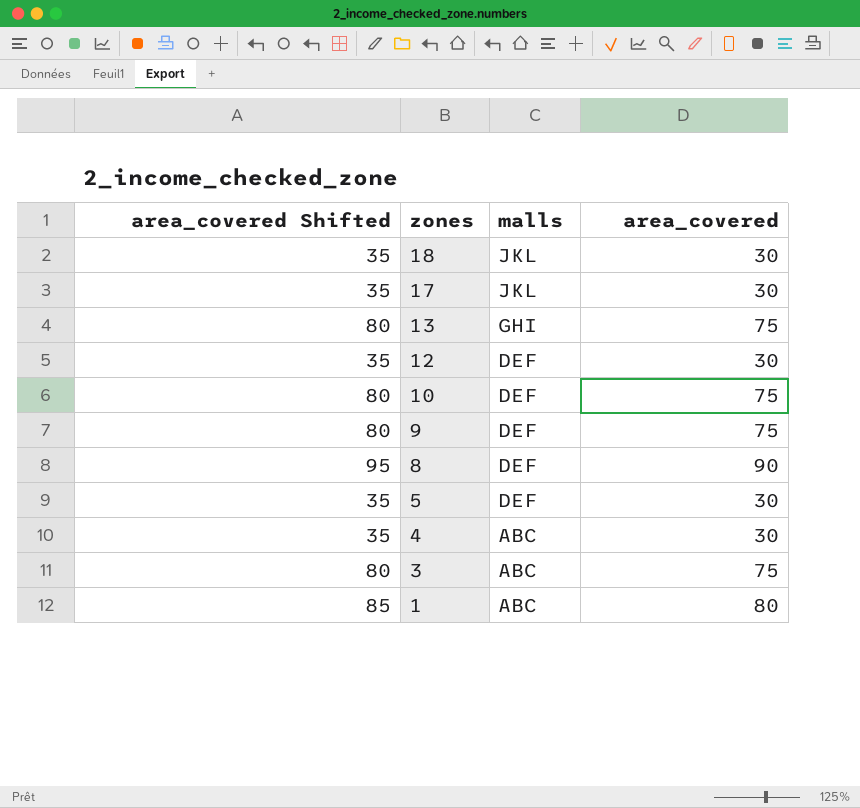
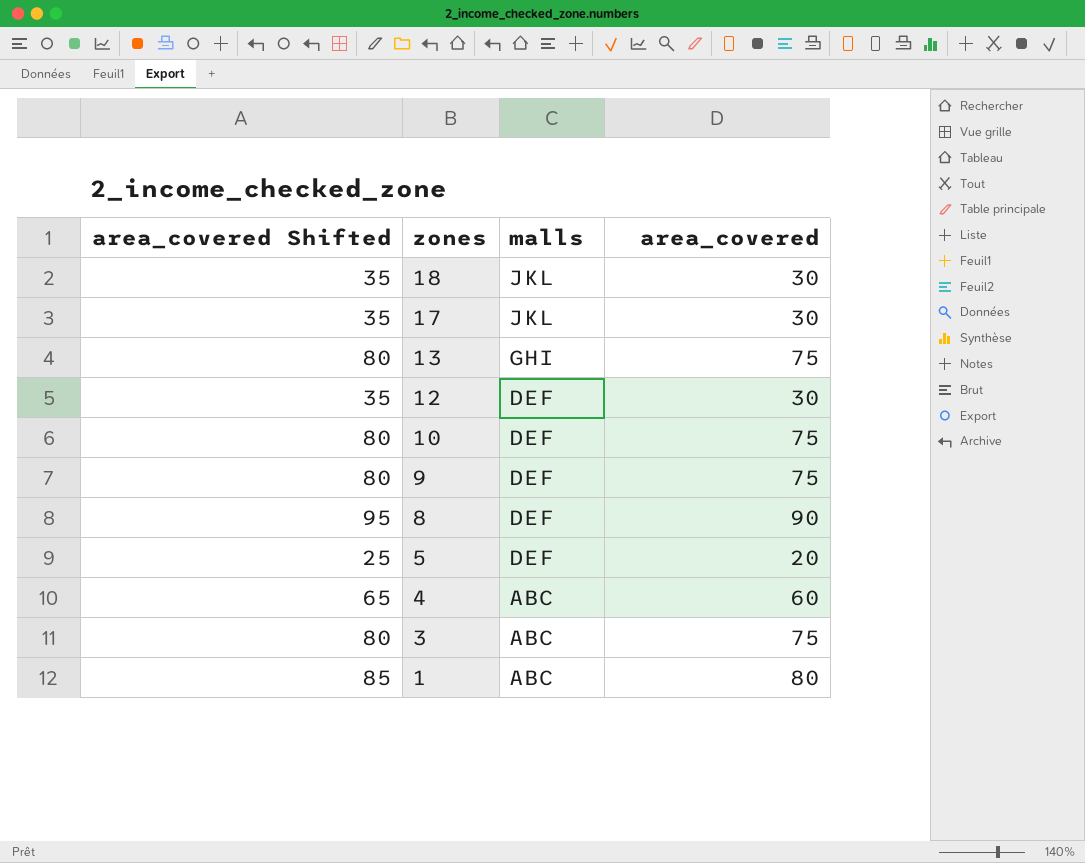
5 | area_covered Shifted: 35 -> 25
5 | area_covered: 30 -> 20
4 | area_covered Shifted: 35 -> 65
4 | area_covered: 30 -> 60

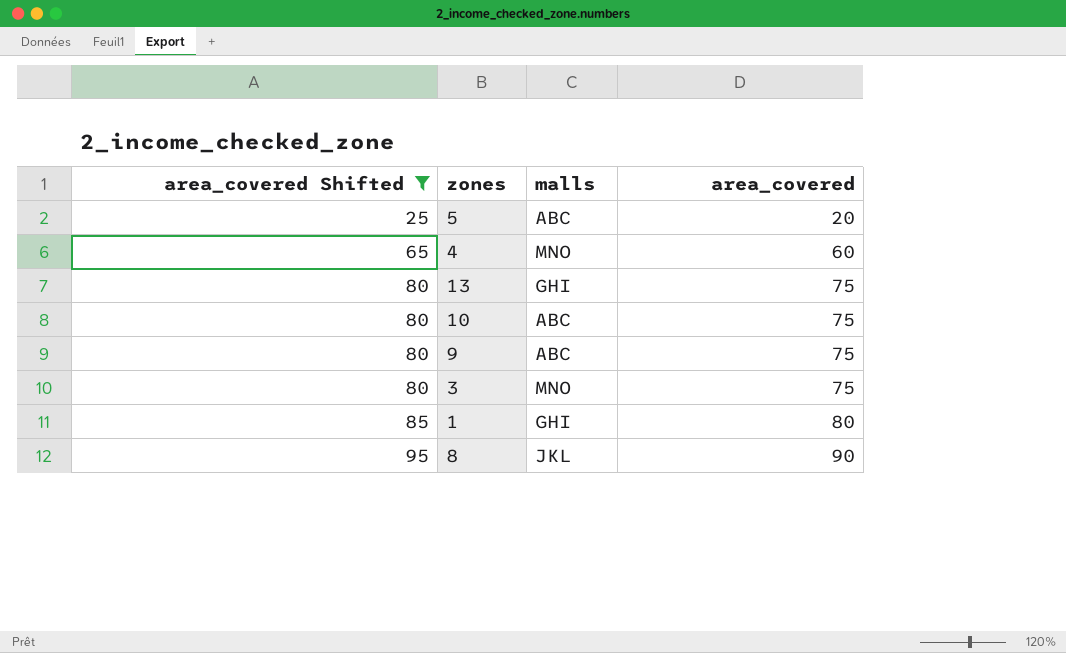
filter: none -> area_covered Shifted != 35
row order: zones descending -> area_covered Shifted ascending
5 | malls: DEF -> ABC
4 | malls: ABC -> MNO
10 | malls: DEF -> ABC
9 | malls: DEF -> ABC
3 | malls: ABC -> MNO
1 | malls: ABC -> GHI
8 | malls: DEF -> JKL

